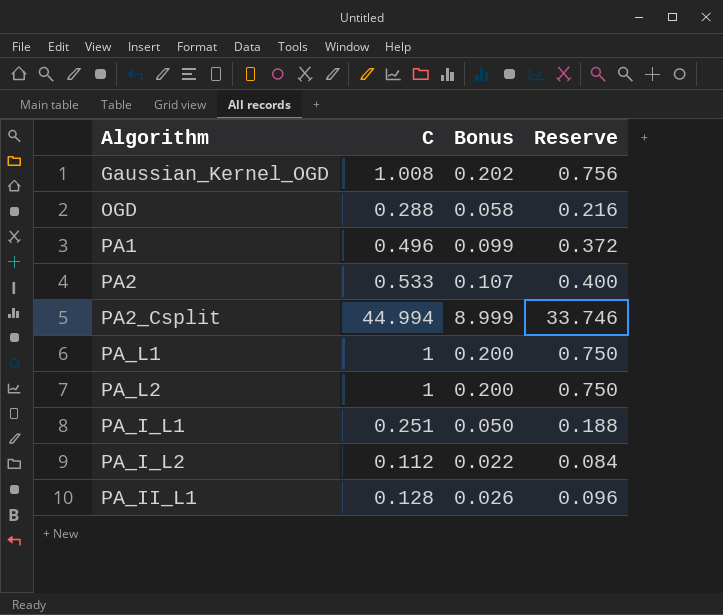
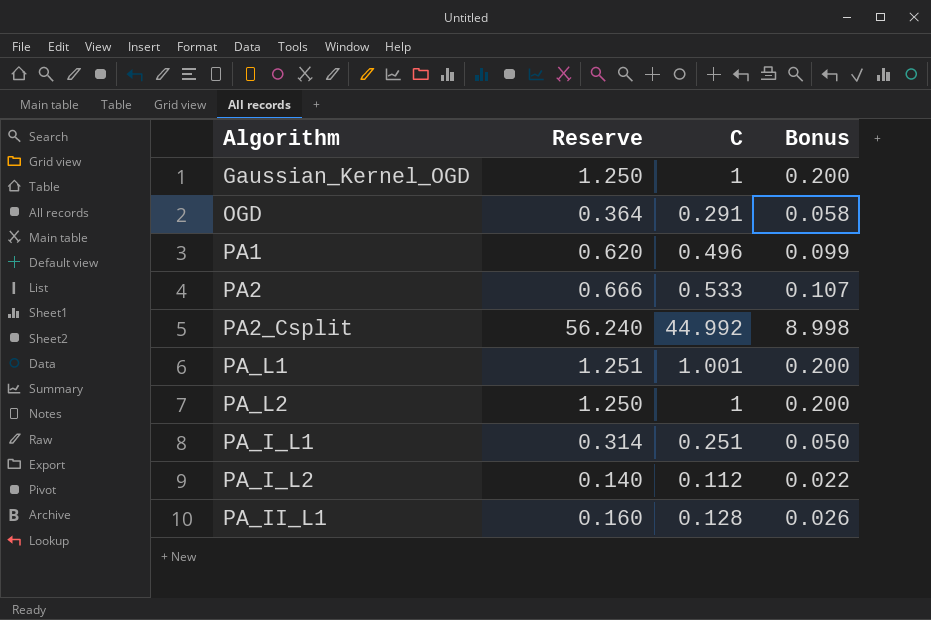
column Reserve | formula: [C] * 0.75 -> [C] * 1.25
column Reserve | position: 4 -> 2
Gaussian_Kernel_OGD | C: 1.008 -> 1
Gaussian_Kernel_OGD | Bonus: 0.202 -> 0.200
OGD | C: 0.288 -> 0.291
PA2_Csplit | C: 44.994 -> 44.992
PA2_Csplit | Bonus: 8.999 -> 8.998
PA_L1 | C: 1 -> 1.001

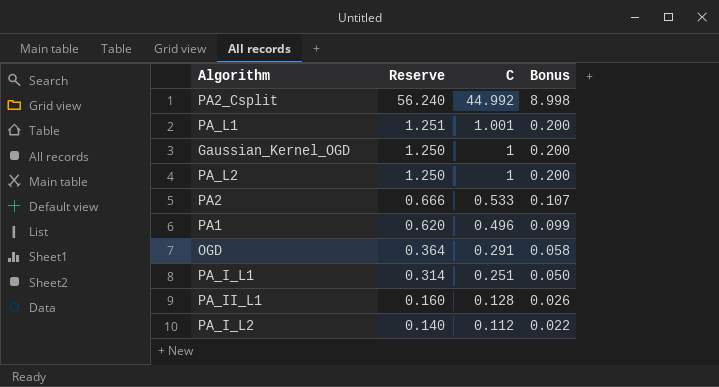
row order: none -> Reserve descending

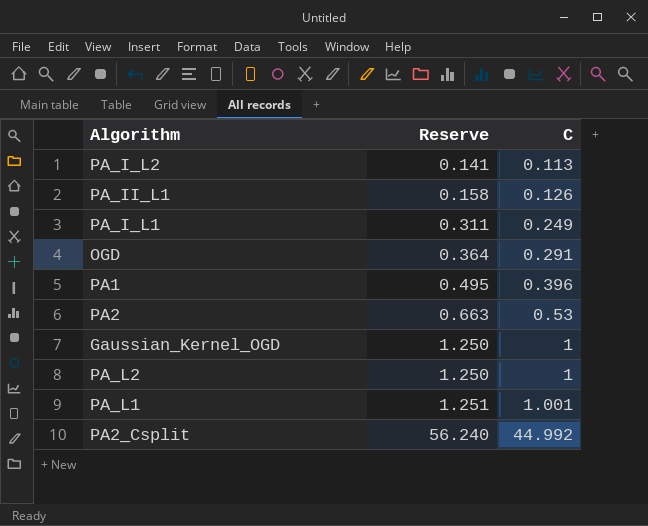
row order: Reserve descending -> Reserve ascending
column Bonus | formula: [C] * 0.2 -> none
PA_I_L2 | Reserve: 0.140 -> 0.141
PA_I_L2 | C: 0.112 -> 0.113
PA_II_L1 | Reserve: 0.160 -> 0.158
PA_II_L1 | C: 0.128 -> 0.126
PA_I_L1 | Reserve: 0.314 -> 0.311
PA_I_L1 | C: 0.251 -> 0.249
PA1 | Reserve: 0.620 -> 0.495
PA1 | C: 0.496 -> 0.396
PA2 | Reserve: 0.666 -> 0.663
PA2 | C: 0.533 -> 0.53

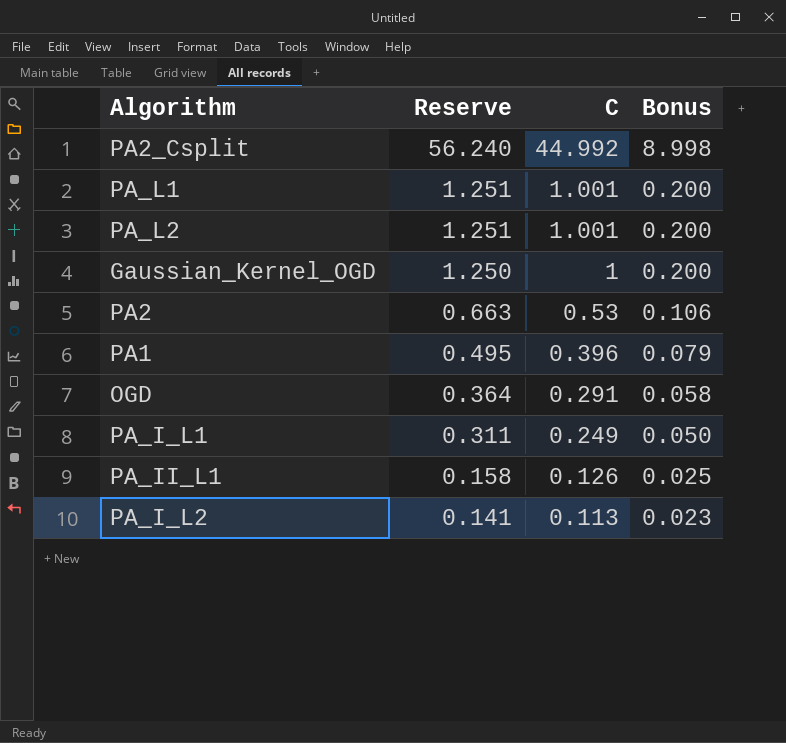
row order: Reserve ascending -> Reserve descending
column Bonus | formula: none -> [C] * 0.2
PA_L2 | Reserve: 1.250 -> 1.251
PA_L2 | C: 1 -> 1.001

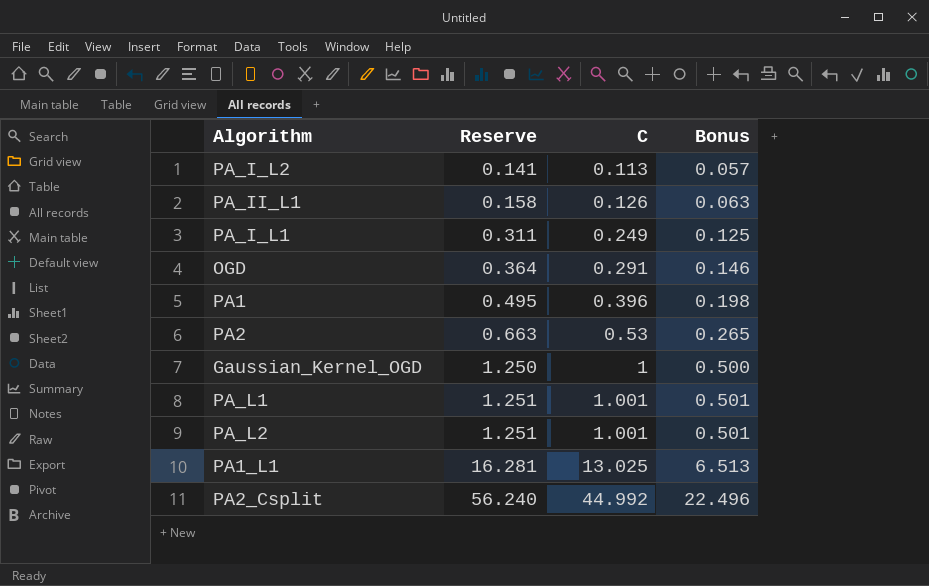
row order: Reserve descending -> Reserve ascending
column Bonus | formula: [C] * 0.2 -> [C] * 0.5
row PA1_L1: none -> 16.281 | 13.025 | 6.513

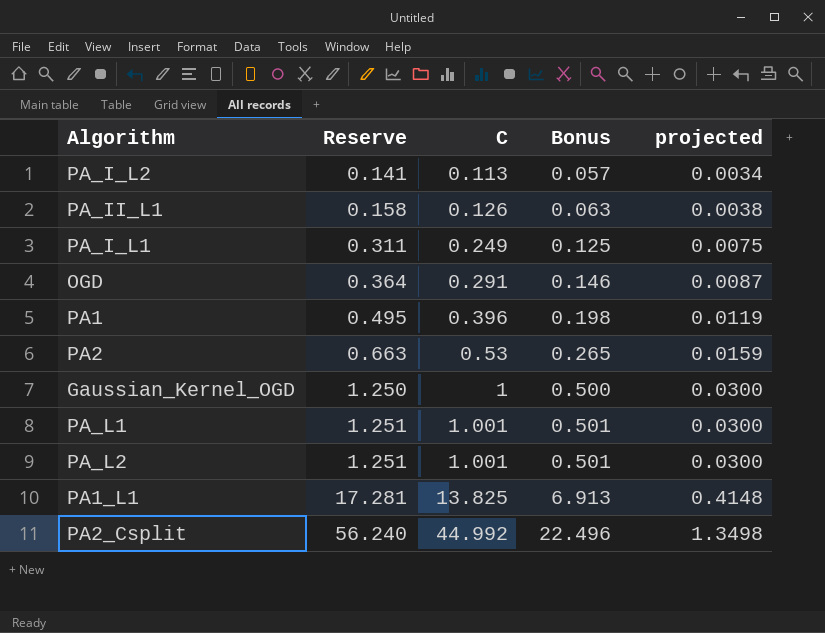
column projected | formula: none -> [C] * 0.03
PA1_L1 | Reserve: 16.281 -> 17.281
PA1_L1 | C: 13.025 -> 13.825
PA1_L1 | Bonus: 6.513 -> 6.913

